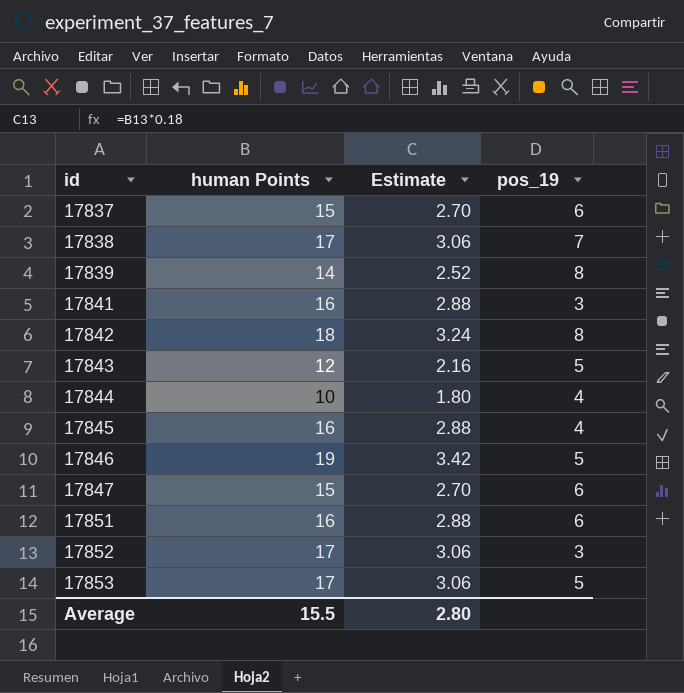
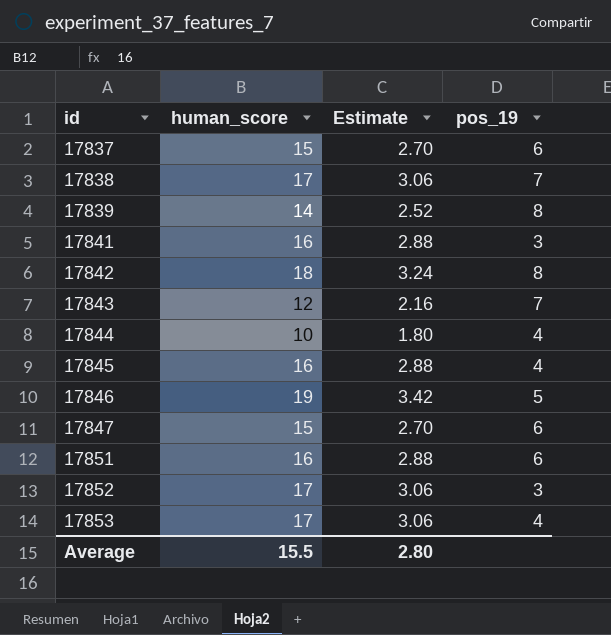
column name: human Points -> human_score
17843 | pos_19: 5 -> 7
17853 | pos_19: 5 -> 4

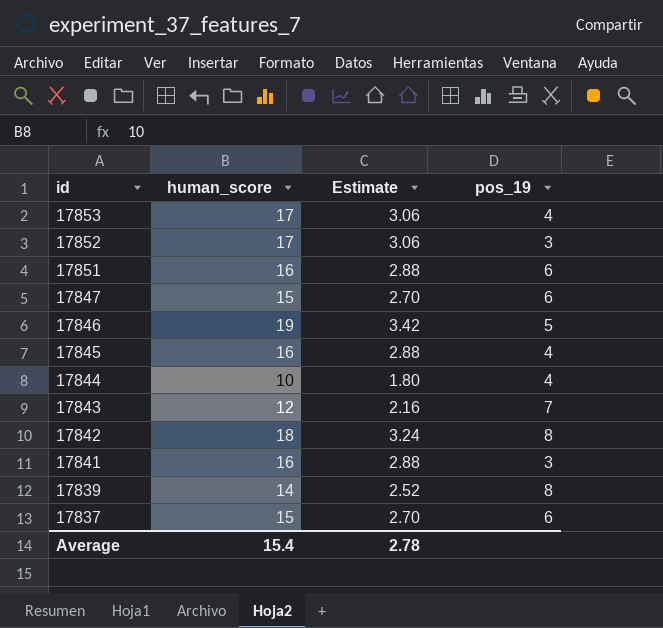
row order: id ascending -> id descending
row 17838: 17 | 3.06 | 7 -> none
Average | human_score: 15.5 -> 15.4
Average | Estimate: 2.80 -> 2.78

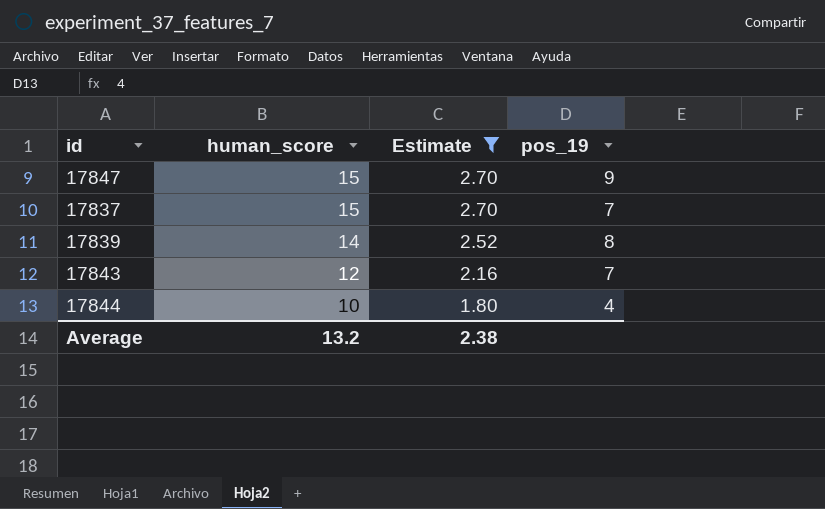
filter: none -> Estimate <= 2.70
row order: id descending -> human_score descending
17847 | pos_19: 6 -> 9
17837 | pos_19: 6 -> 7
Average | human_score: 15.4 -> 13.2
Average | Estimate: 2.78 -> 2.38

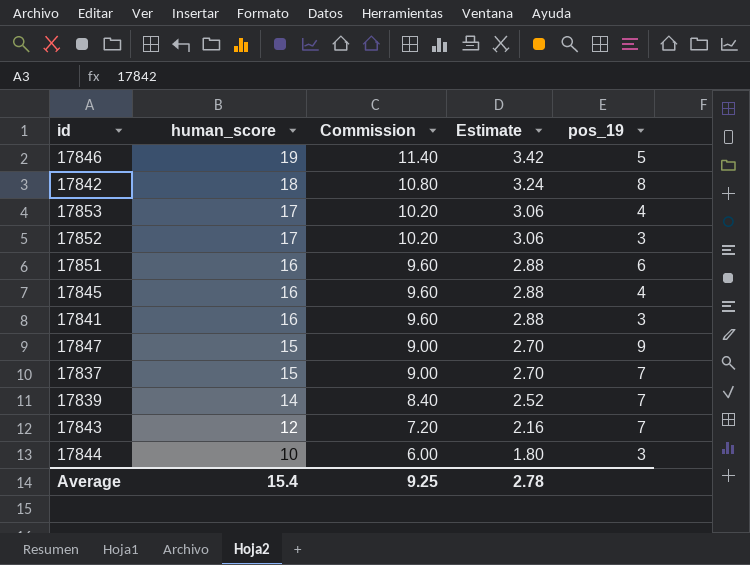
filter: Estimate <= 2.70 -> none
column Commission | formula: none -> [human_score] * 0.6
17839 | pos_19: 8 -> 7
17844 | pos_19: 4 -> 3
Average | human_score: 13.2 -> 15.4
Average | Estimate: 2.38 -> 2.78

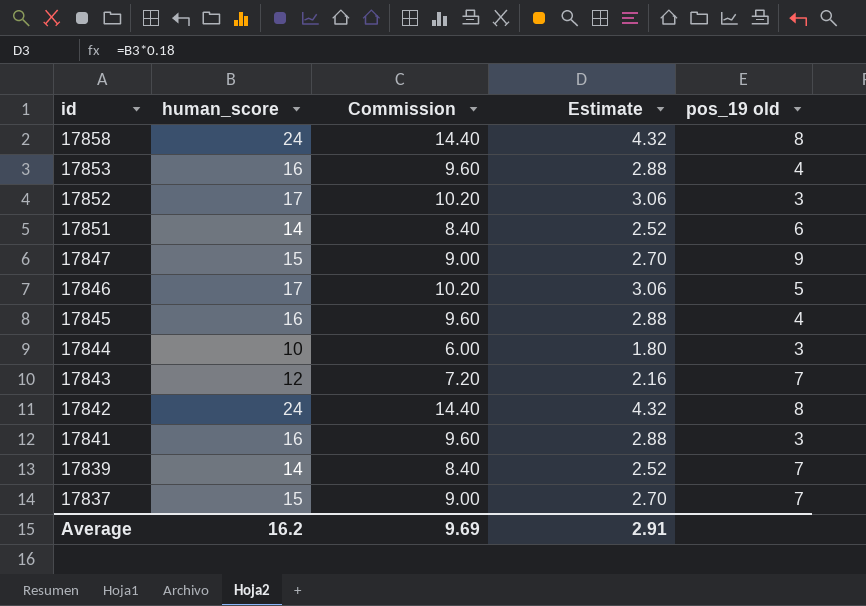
row order: human_score descending -> id descending
column name: pos_19 -> pos_19 old
row 17858: none -> 24 | 14.40 | 4.32 | 8
17853 | human_score: 17 -> 16
17853 | Commission: 10.20 -> 9.60
17853 | Estimate: 3.06 -> 2.88
17851 | human_score: 16 -> 14
17851 | Commission: 9.60 -> 8.40
17851 | Estimate: 2.88 -> 2.52
17846 | human_score: 19 -> 17
17846 | Commission: 11.40 -> 10.20
17846 | Estimate: 3.42 -> 3.06
17842 | human_score: 18 -> 24
17842 | Commission: 10.80 -> 14.40
17842 | Estimate: 3.24 -> 4.32
Average | human_score: 15.4 -> 16.2
Average | Commission: 9.25 -> 9.69
Average | Estimate: 2.78 -> 2.91

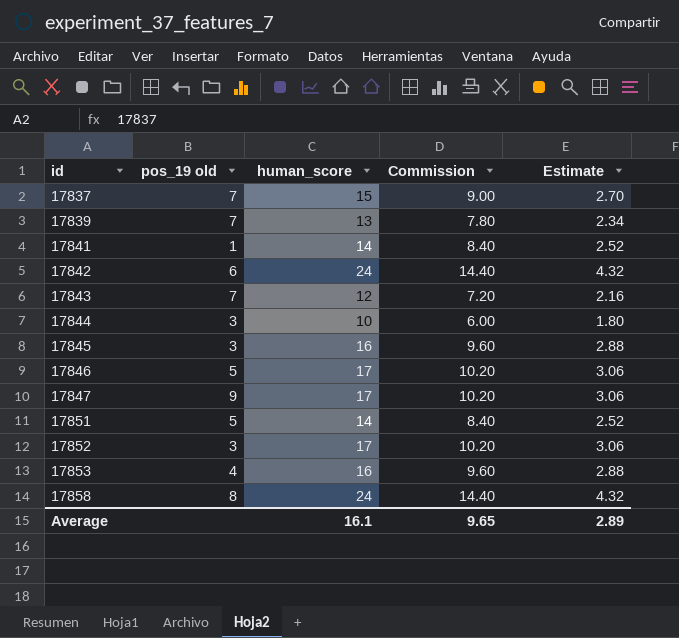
row order: id descending -> id ascending
column pos_19 old | position: 5 -> 2
17839 | human_score: 14 -> 13
17839 | Commission: 8.40 -> 7.80
17839 | Estimate: 2.52 -> 2.34
17841 | pos_19 old: 3 -> 1
17841 | human_score: 16 -> 14
17841 | Commission: 9.60 -> 8.40
17841 | Estimate: 2.88 -> 2.52
17842 | pos_19 old: 8 -> 6
17845 | pos_19 old: 4 -> 3
17847 | human_score: 15 -> 17
17847 | Commission: 9.00 -> 10.20
17847 | Estimate: 2.70 -> 3.06
17851 | pos_19 old: 6 -> 5
Average | human_score: 16.2 -> 16.1
Average | Commission: 9.69 -> 9.65
Average | Estimate: 2.91 -> 2.89

